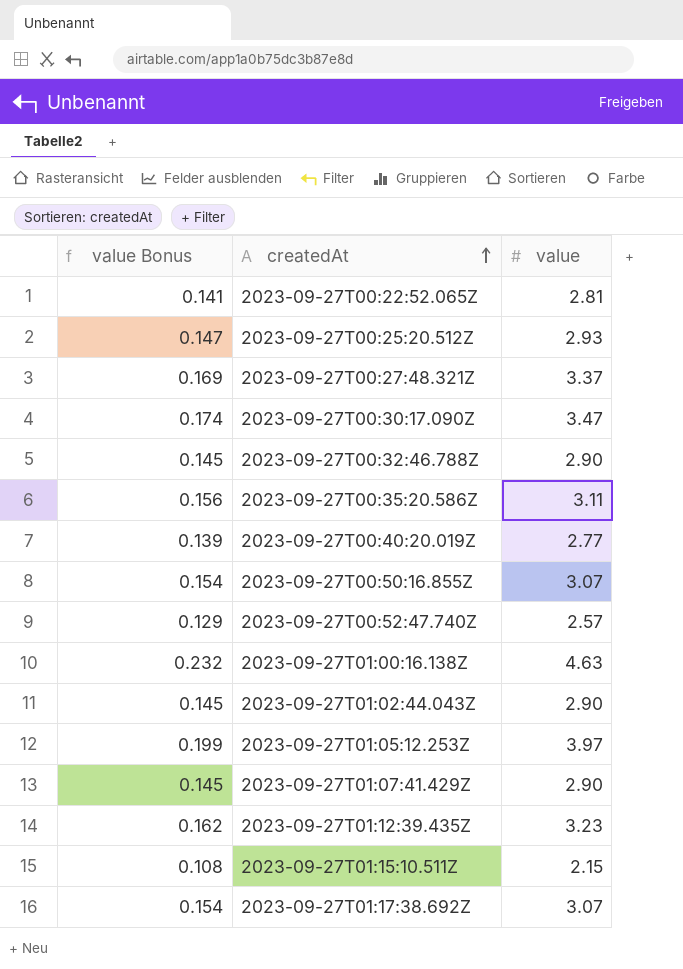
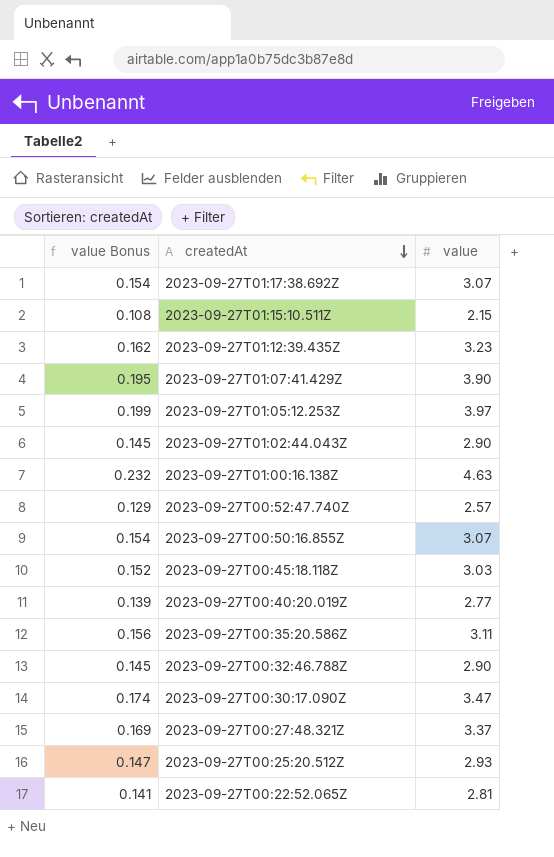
row order: createdAt ascending -> createdAt descending
2023-09-27T01:07:41.429Z | value Bonus: 0.145 -> 0.195
2023-09-27T01:07:41.429Z | value: 2.90 -> 3.90
row 2023-09-27T00:45:18.118Z: none -> 0.152 | 3.03

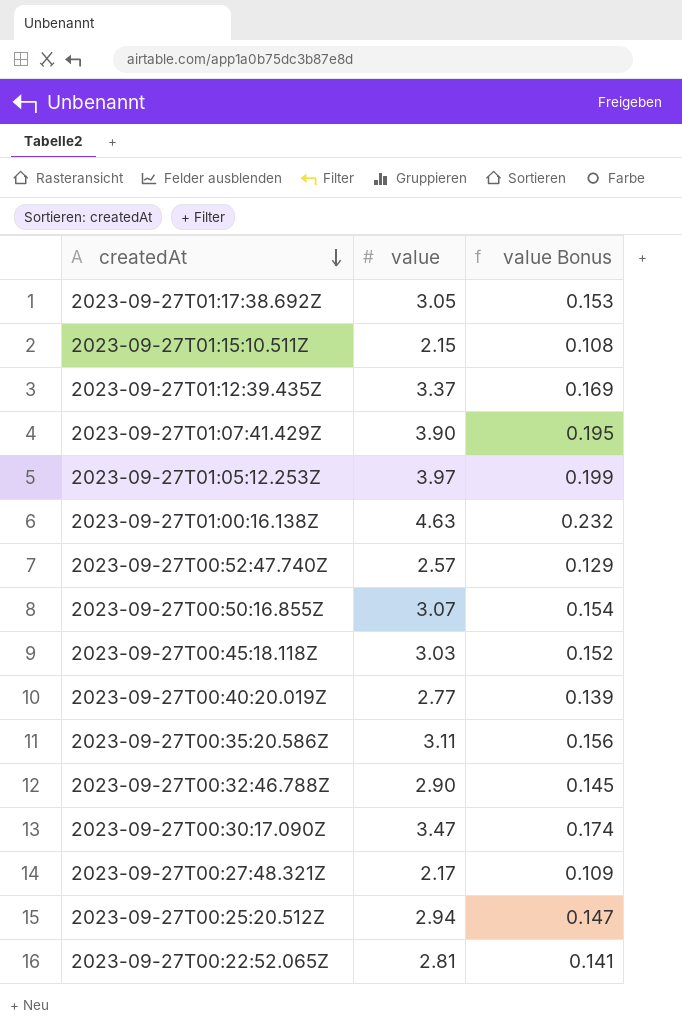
column value Bonus | position: 1 -> 3
row 2023-09-27T01:02:44.043Z: 0.145 | 2.90 -> none
2023-09-27T01:17:38.692Z | value: 3.07 -> 3.05
2023-09-27T01:17:38.692Z | value Bonus: 0.154 -> 0.153
2023-09-27T01:12:39.435Z | value: 3.23 -> 3.37
2023-09-27T01:12:39.435Z | value Bonus: 0.162 -> 0.169
2023-09-27T00:27:48.321Z | value: 3.37 -> 2.17
2023-09-27T00:27:48.321Z | value Bonus: 0.169 -> 0.109
2023-09-27T00:25:20.512Z | value: 2.93 -> 2.94

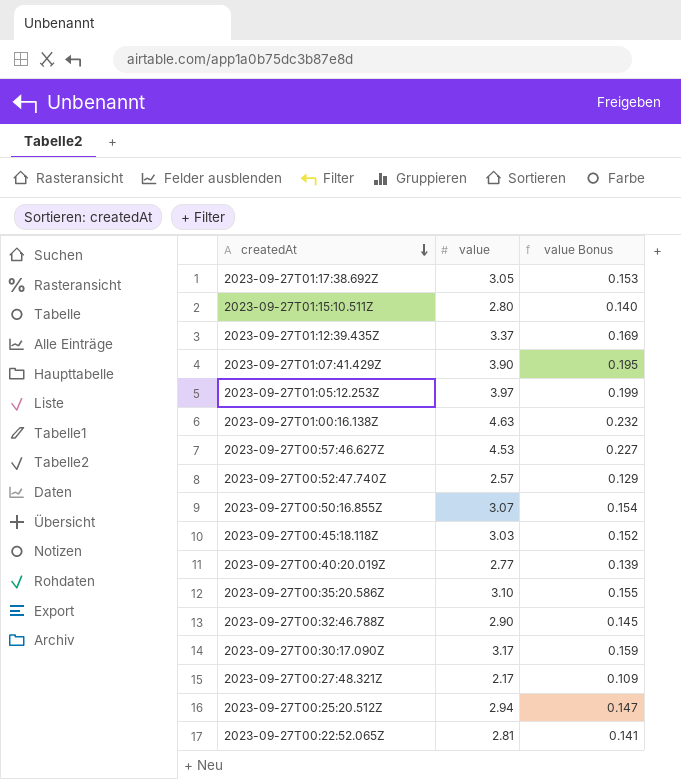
2023-09-27T01:15:10.511Z | value: 2.15 -> 2.80
2023-09-27T01:15:10.511Z | value Bonus: 0.108 -> 0.140
row 2023-09-27T00:57:46.627Z: none -> 4.53 | 0.227
2023-09-27T00:35:20.586Z | value: 3.11 -> 3.10
2023-09-27T00:35:20.586Z | value Bonus: 0.156 -> 0.155
2023-09-27T00:30:17.090Z | value: 3.47 -> 3.17
2023-09-27T00:30:17.090Z | value Bonus: 0.174 -> 0.159

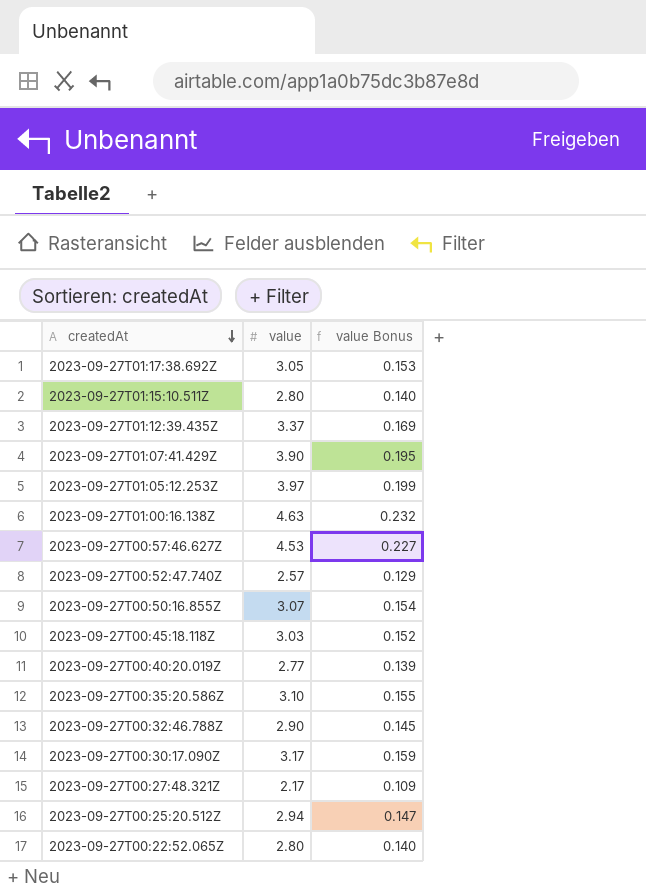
2023-09-27T00:22:52.065Z | value: 2.81 -> 2.80
2023-09-27T00:22:52.065Z | value Bonus: 0.141 -> 0.140

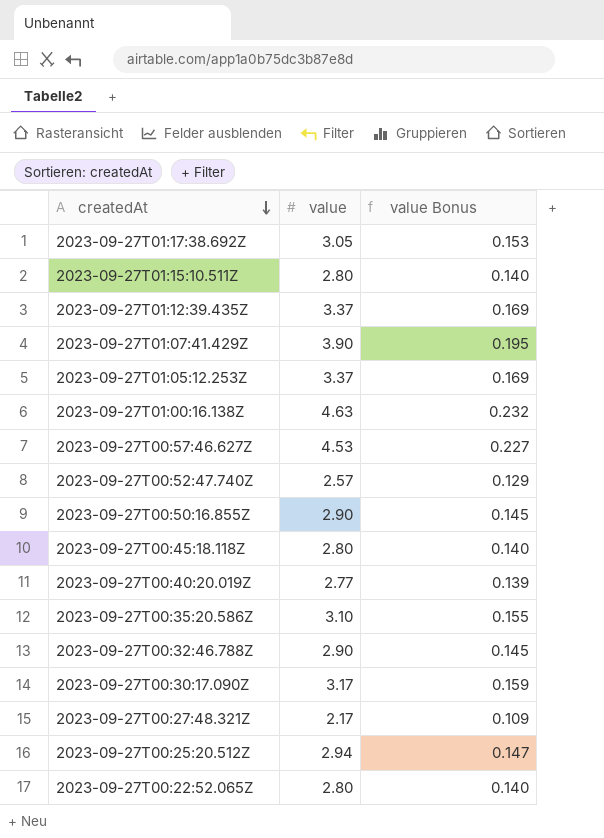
2023-09-27T01:05:12.253Z | value: 3.97 -> 3.37
2023-09-27T01:05:12.253Z | value Bonus: 0.199 -> 0.169
2023-09-27T00:50:16.855Z | value: 3.07 -> 2.90
2023-09-27T00:50:16.855Z | value Bonus: 0.154 -> 0.145
2023-09-27T00:45:18.118Z | value: 3.03 -> 2.80
2023-09-27T00:45:18.118Z | value Bonus: 0.152 -> 0.140

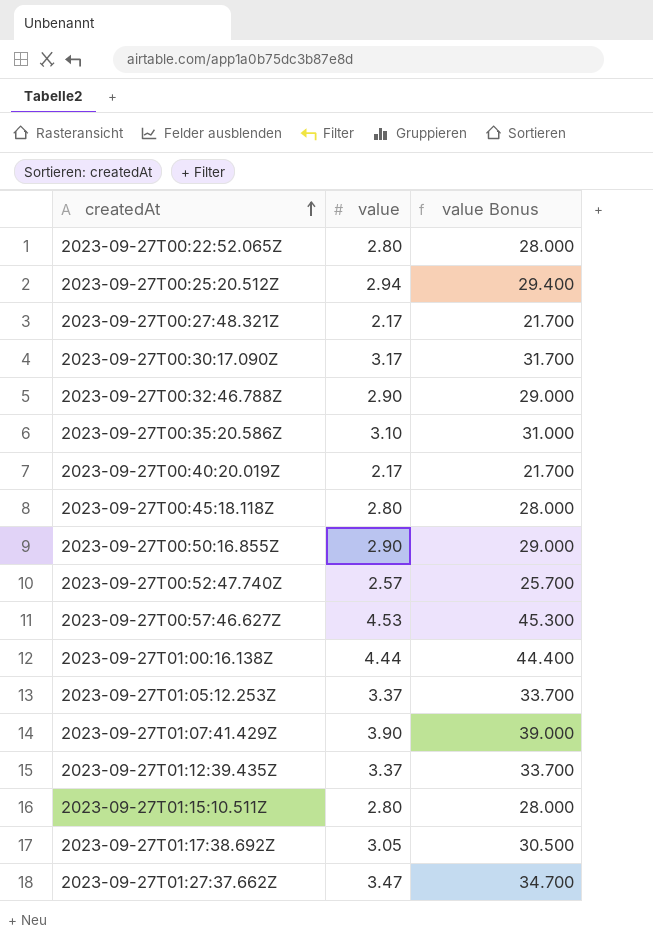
row order: createdAt descending -> createdAt ascending
column value Bonus | formula: [value] * 0.05 -> [value] * 10
2023-09-27T00:40:20.019Z | value: 2.77 -> 2.17
2023-09-27T01:00:16.138Z | value: 4.63 -> 4.44
row 2023-09-27T01:27:37.662Z: none -> 3.47 | 34.700

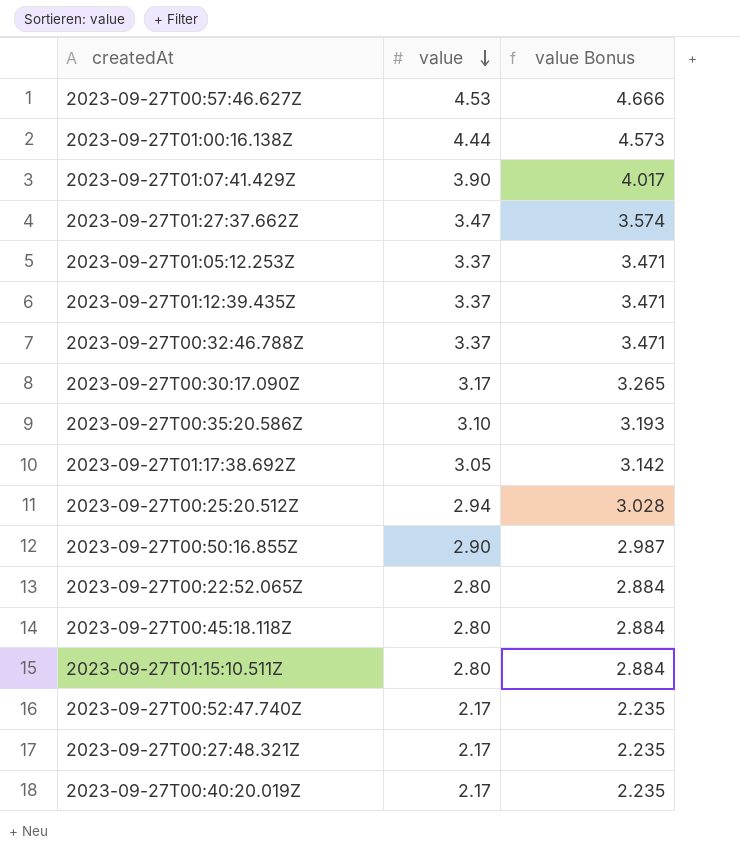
row order: createdAt ascending -> value descending
column value Bonus | formula: [value] * 10 -> [value] * 1.03
2023-09-27T00:32:46.788Z | value: 2.90 -> 3.37
2023-09-27T00:52:47.740Z | value: 2.57 -> 2.17

